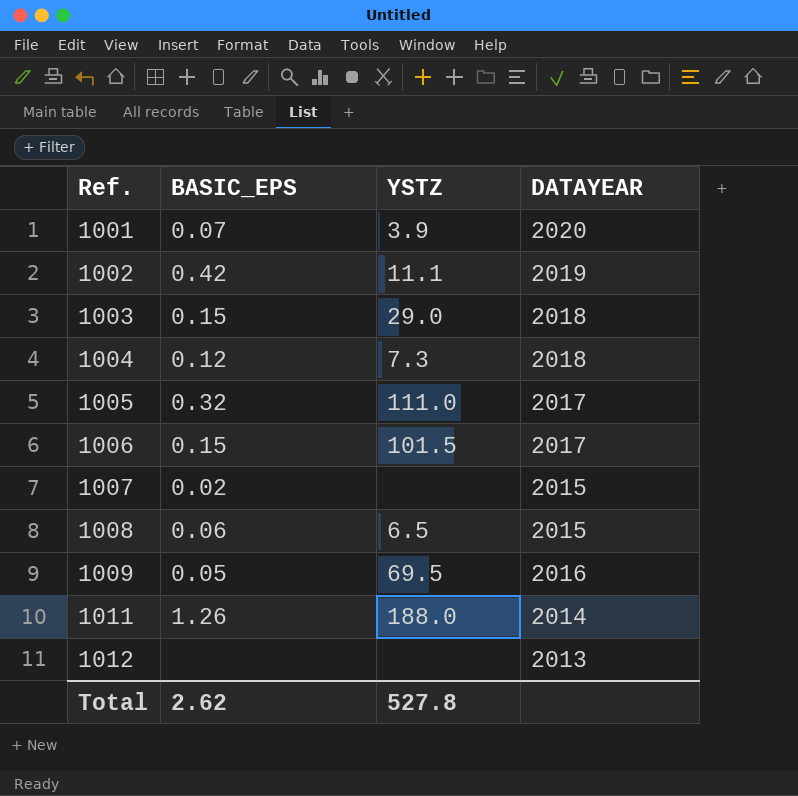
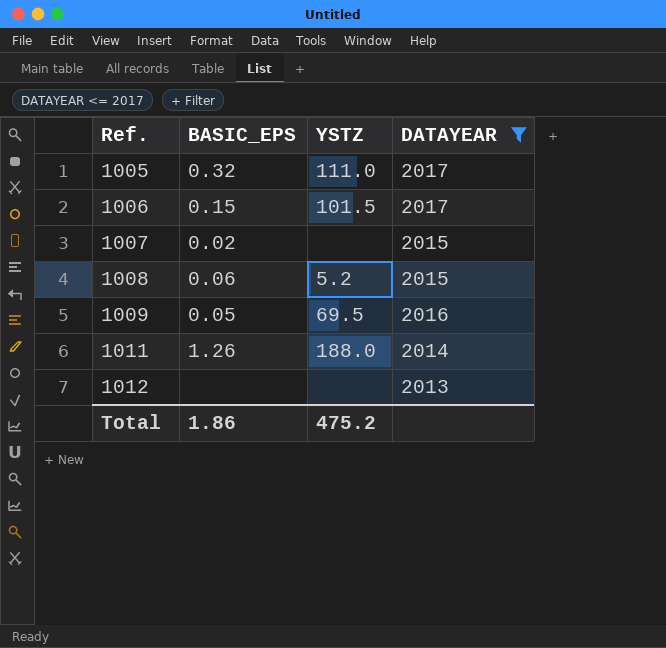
filter: none -> DATAYEAR <= 2017
1008 | YSTZ: 6.5 -> 5.2
Total | BASIC_EPS: 2.62 -> 1.86
Total | YSTZ: 527.8 -> 475.2

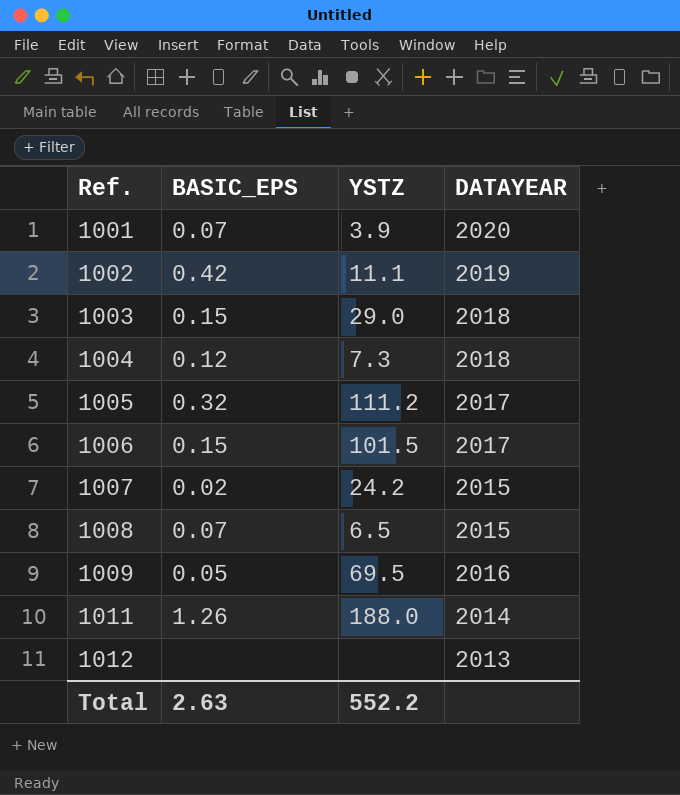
filter: DATAYEAR <= 2017 -> none
1005 | YSTZ: 111.0 -> 111.2
1007 | YSTZ: none -> 24.2
1008 | BASIC_EPS: 0.06 -> 0.07
1008 | YSTZ: 5.2 -> 6.5
Total | BASIC_EPS: 1.86 -> 2.63
Total | YSTZ: 475.2 -> 552.2

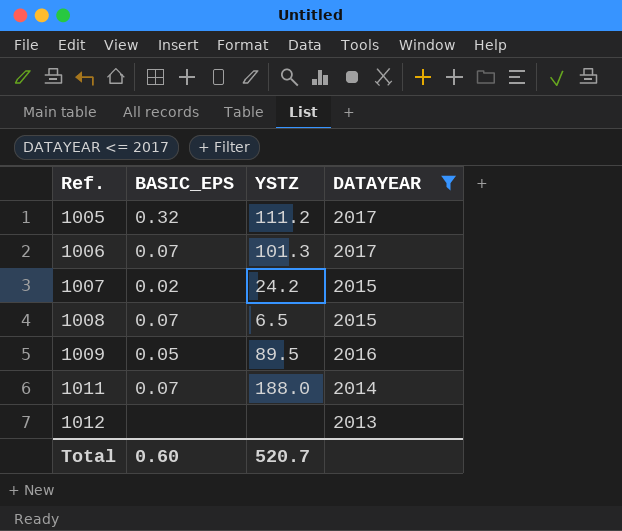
filter: none -> DATAYEAR <= 2017
1006 | BASIC_EPS: 0.15 -> 0.07
1006 | YSTZ: 101.5 -> 101.3
1009 | YSTZ: 69.5 -> 89.5
1011 | BASIC_EPS: 1.26 -> 0.07
Total | BASIC_EPS: 2.63 -> 0.60
Total | YSTZ: 552.2 -> 520.7

